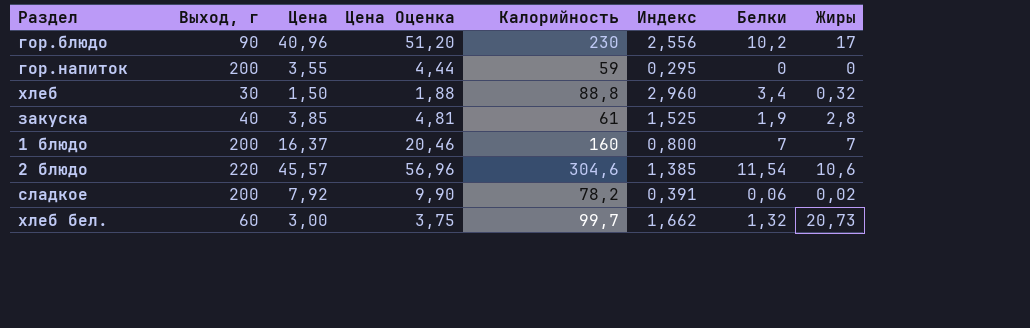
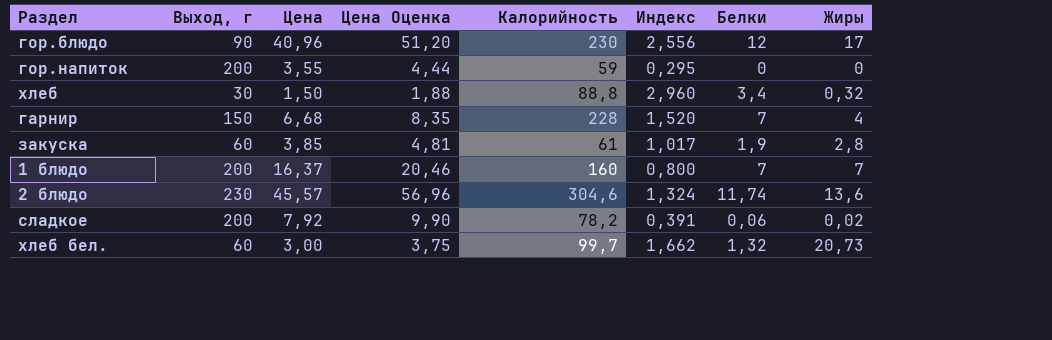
гор.блюдо | Белки: 10,2 -> 12
row гарнир: none -> 150 | 6,68 | 8,35 | 228 | 1,520 | 7 | 4
закуска | Выход, г: 40 -> 60
закуска | Индекс: 1,525 -> 1,017
2 блюдо | Выход, г: 220 -> 230
2 блюдо | Индекс: 1,385 -> 1,324
2 блюдо | Белки: 11,54 -> 11,74
2 блюдо | Жиры: 10,6 -> 13,6

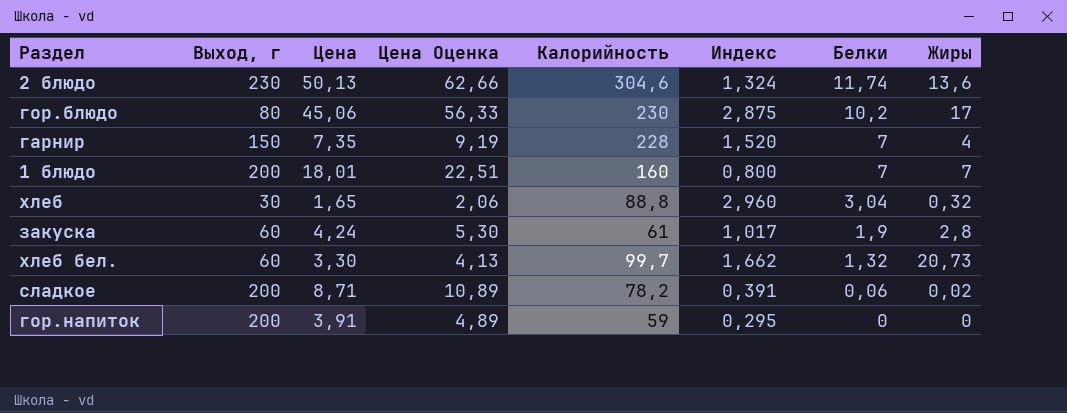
row order: none -> Белки descending
2 блюдо | Цена: 45,57 -> 50,13
2 блюдо | Цена Оценка: 56,96 -> 62,66
гор.блюдо | Выход, г: 90 -> 80
гор.блюдо | Цена: 40,96 -> 45,06
гор.блюдо | Цена Оценка: 51,20 -> 56,33
гор.блюдо | Индекс: 2,556 -> 2,875
гор.блюдо | Белки: 12 -> 10,2
гарнир | Цена: 6,68 -> 7,35
гарнир | Цена Оценка: 8,35 -> 9,19
1 блюдо | Цена: 16,37 -> 18,01
1 блюдо | Цена Оценка: 20,46 -> 22,51
хлеб | Цена: 1,50 -> 1,65
хлеб | Цена Оценка: 1,88 -> 2,06
хлеб | Белки: 3,4 -> 3,04
закуска | Цена: 3,85 -> 4,24
закуска | Цена Оценка: 4,81 -> 5,30
хлеб бел. | Цена: 3,00 -> 3,30
хлеб бел. | Цена Оценка: 3,75 -> 4,13
сладкое | Цена: 7,92 -> 8,71
сладкое | Цена Оценка: 9,90 -> 10,89
гор.напиток | Цена: 3,55 -> 3,91
гор.напиток | Цена Оценка: 4,44 -> 4,89

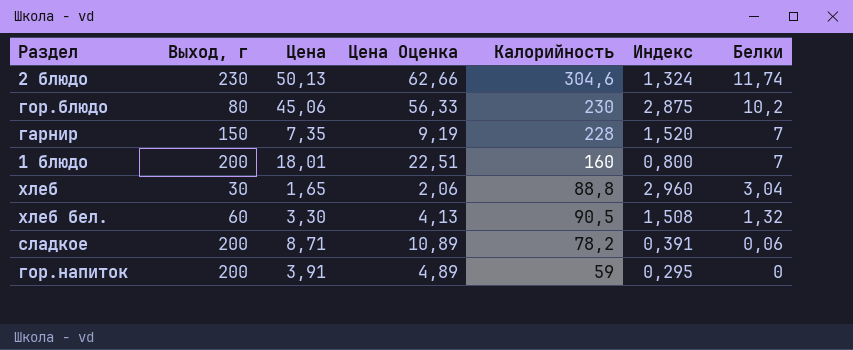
column Жиры | position: 8 -> none
row закуска: 60 | 4,24 | 5,30 | 61 | 1,017 | 1,9 | 2,8 -> none
хлеб бел. | Калорийность: 99,7 -> 90,5
хлеб бел. | Индекс: 1,662 -> 1,508

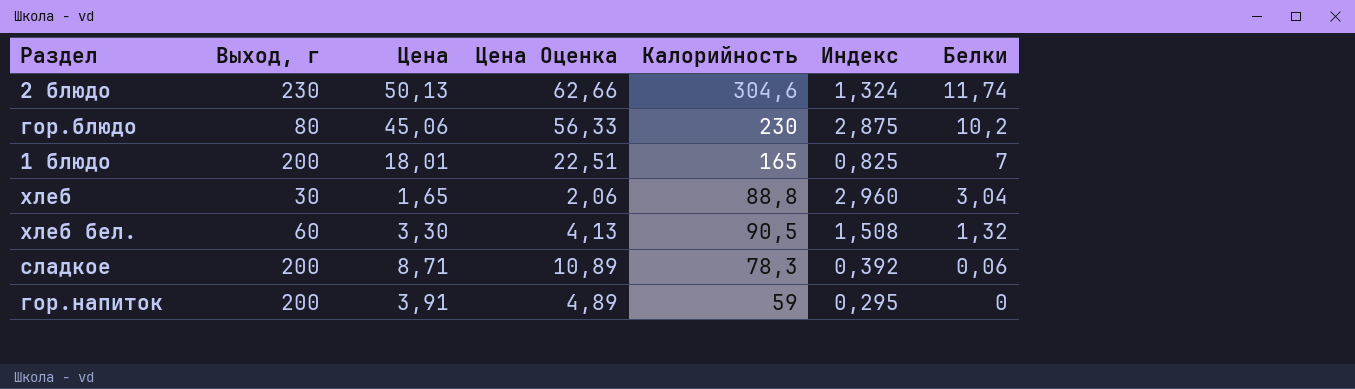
row гарнир: 150 | 7,35 | 9,19 | 228 | 1,520 | 7 -> none
1 блюдо | Калорийность: 160 -> 165
1 блюдо | Индекс: 0,800 -> 0,825
сладкое | Калорийность: 78,2 -> 78,3
сладкое | Индекс: 0,391 -> 0,392

